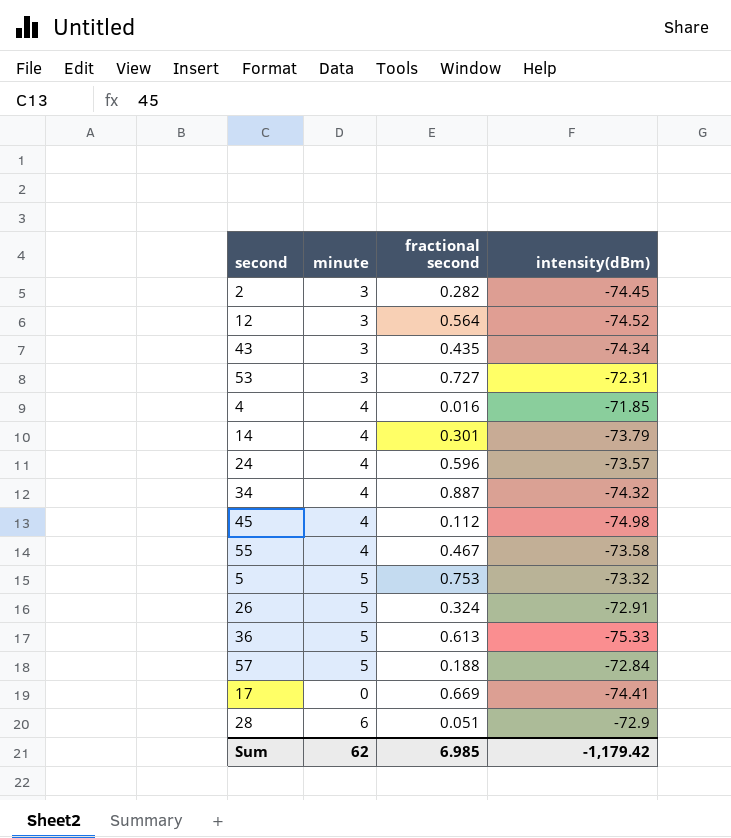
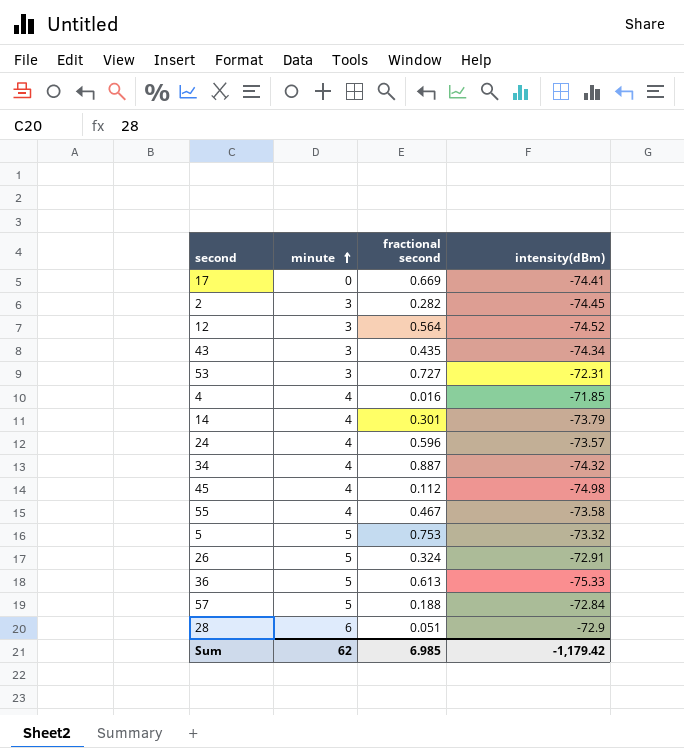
row order: none -> minute ascending

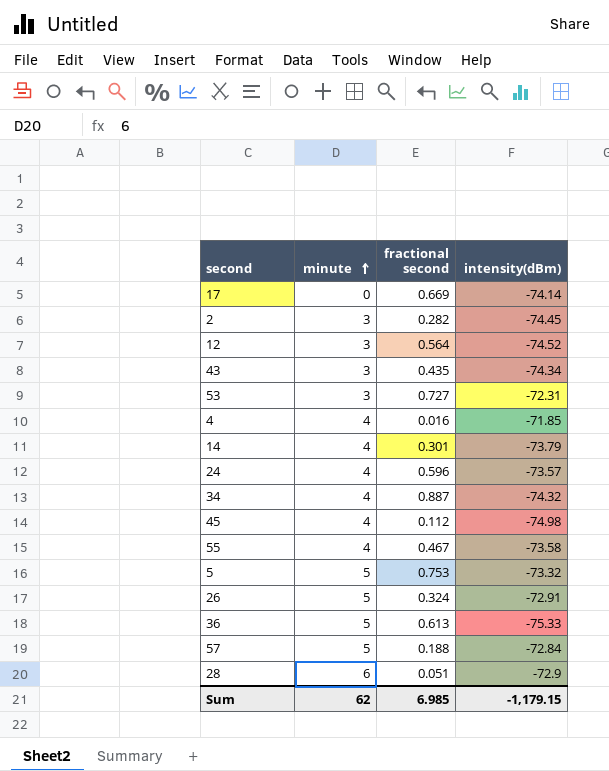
17 | intensity(dBm): -74.41 -> -74.14
Sum | intensity(dBm): -1,179.42 -> -1,179.15

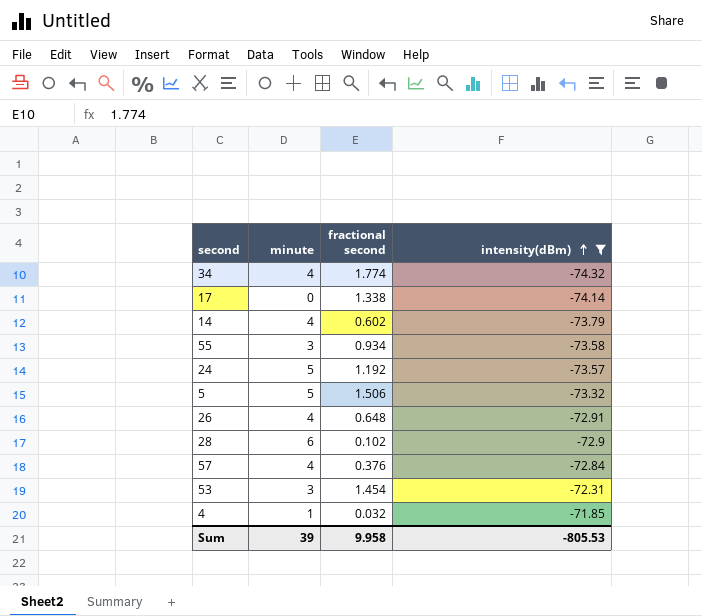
filter: none -> intensity(dBm) >= -74.32
row order: minute ascending -> intensity(dBm) ascending
34 | fractional second: 0.887 -> 1.774
17 | fractional second: 0.669 -> 1.338
14 | fractional second: 0.301 -> 0.602
55 | minute: 4 -> 3
55 | fractional second: 0.467 -> 0.934
24 | minute: 4 -> 5
24 | fractional second: 0.596 -> 1.192
5 | fractional second: 0.753 -> 1.506
26 | minute: 5 -> 4
26 | fractional second: 0.324 -> 0.648
28 | fractional second: 0.051 -> 0.102
57 | minute: 5 -> 4
57 | fractional second: 0.188 -> 0.376
53 | fractional second: 0.727 -> 1.454
4 | minute: 4 -> 1
4 | fractional second: 0.016 -> 0.032
Sum | minute: 62 -> 39
Sum | fractional second: 6.985 -> 9.958
Sum | intensity(dBm): -1,179.15 -> -805.53

